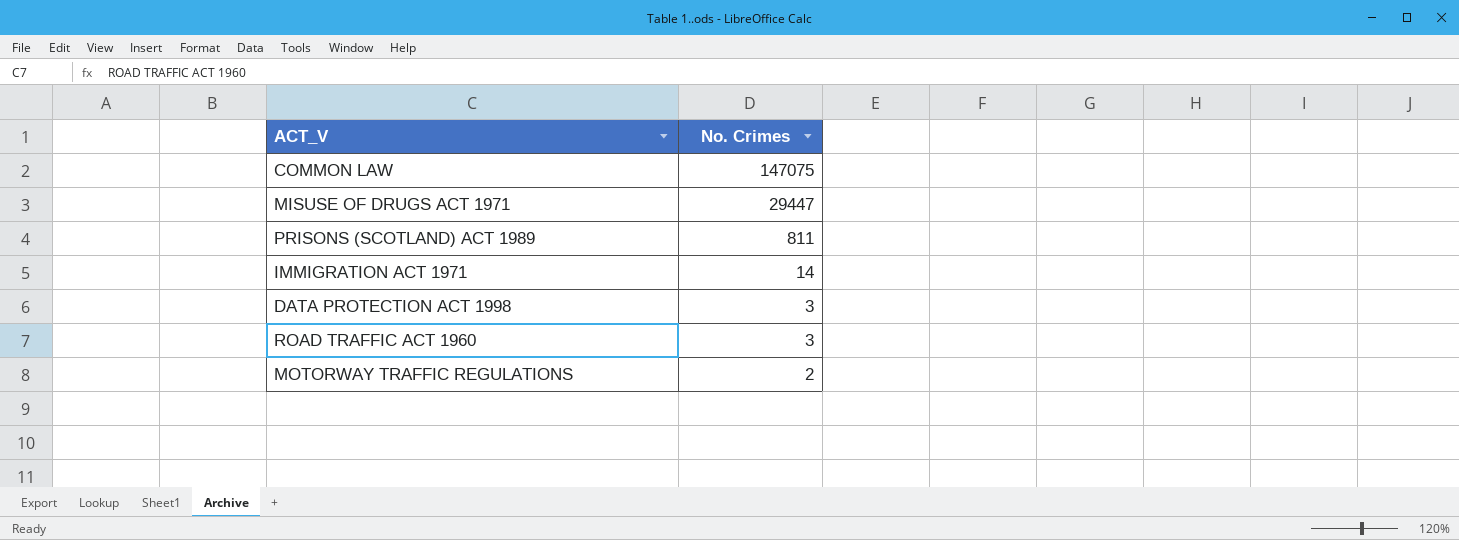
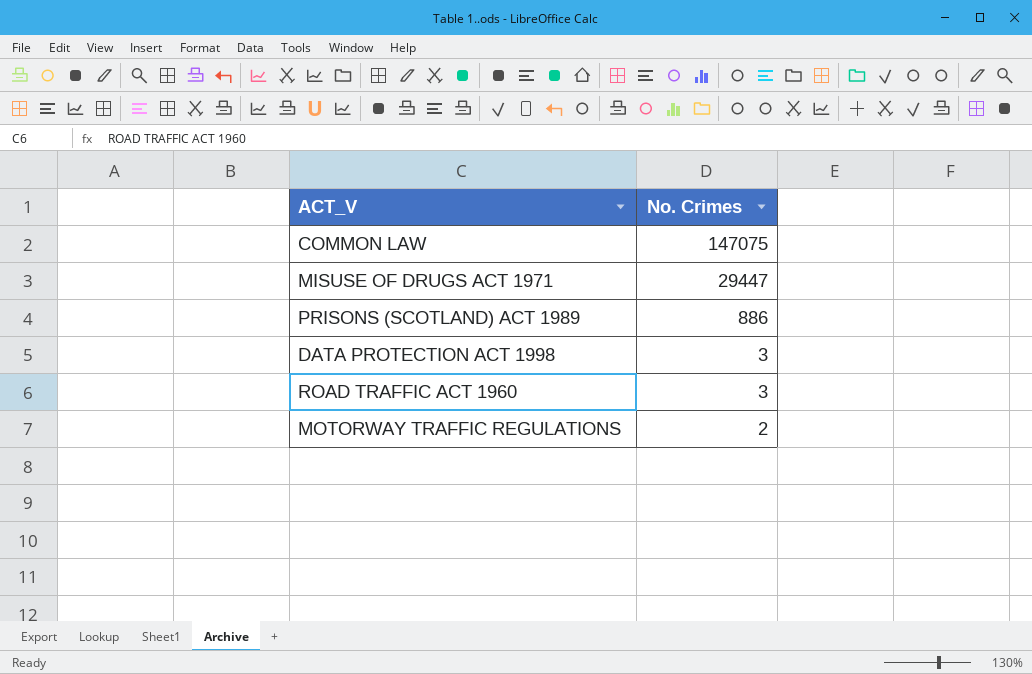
row IMMIGRATION ACT 1971: 14 -> none
PRISONS (SCOTLAND) ACT 1989 | No. Crimes: 811 -> 886

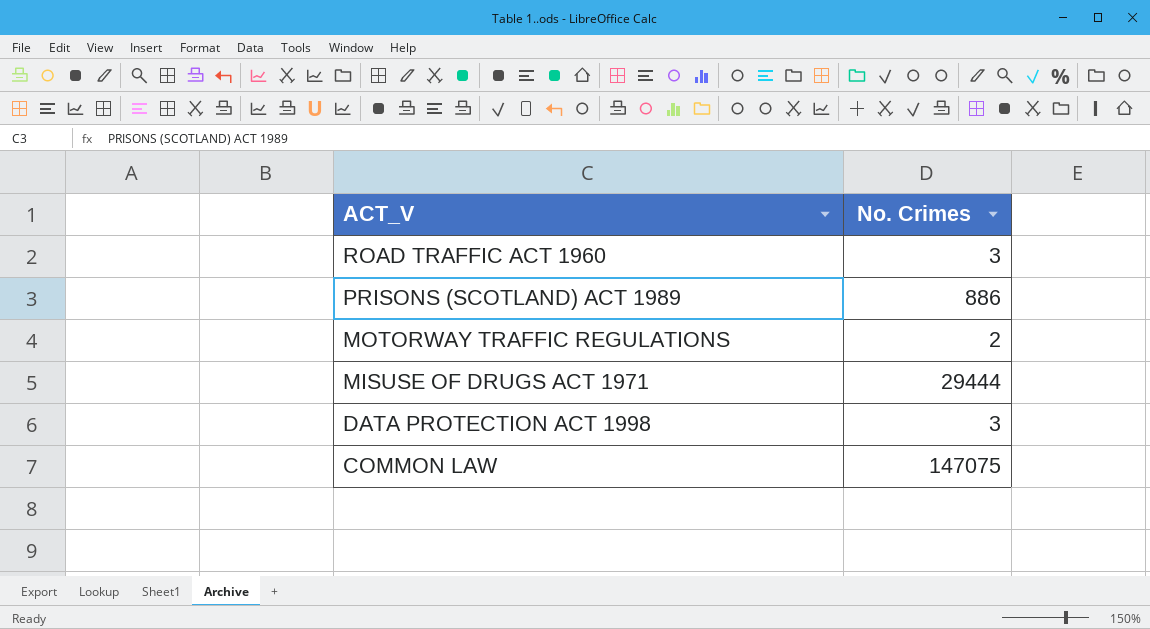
row order: No. Crimes descending -> ACT_V descending
MISUSE OF DRUGS ACT 1971 | No. Crimes: 29447 -> 29444

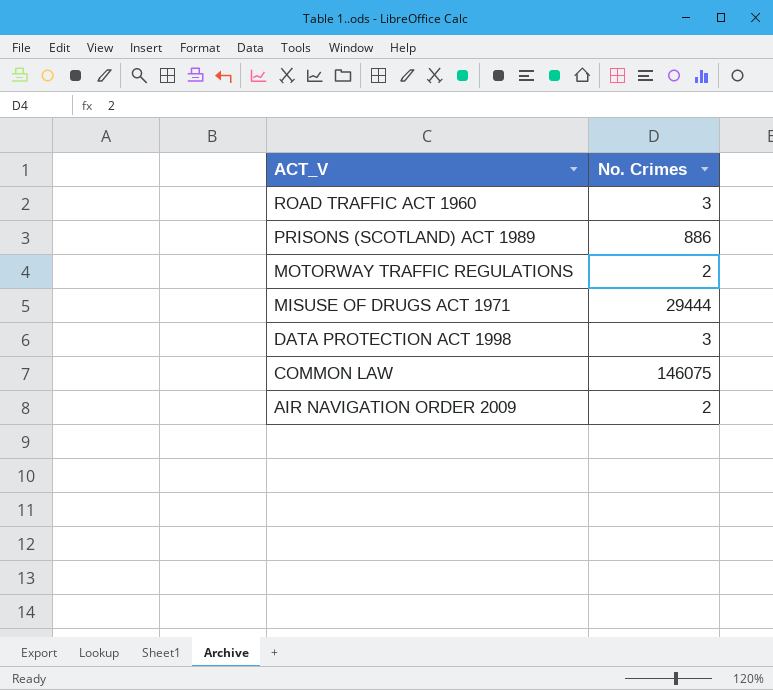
COMMON LAW | No. Crimes: 147075 -> 146075
row AIR NAVIGATION ORDER 2009: none -> 2

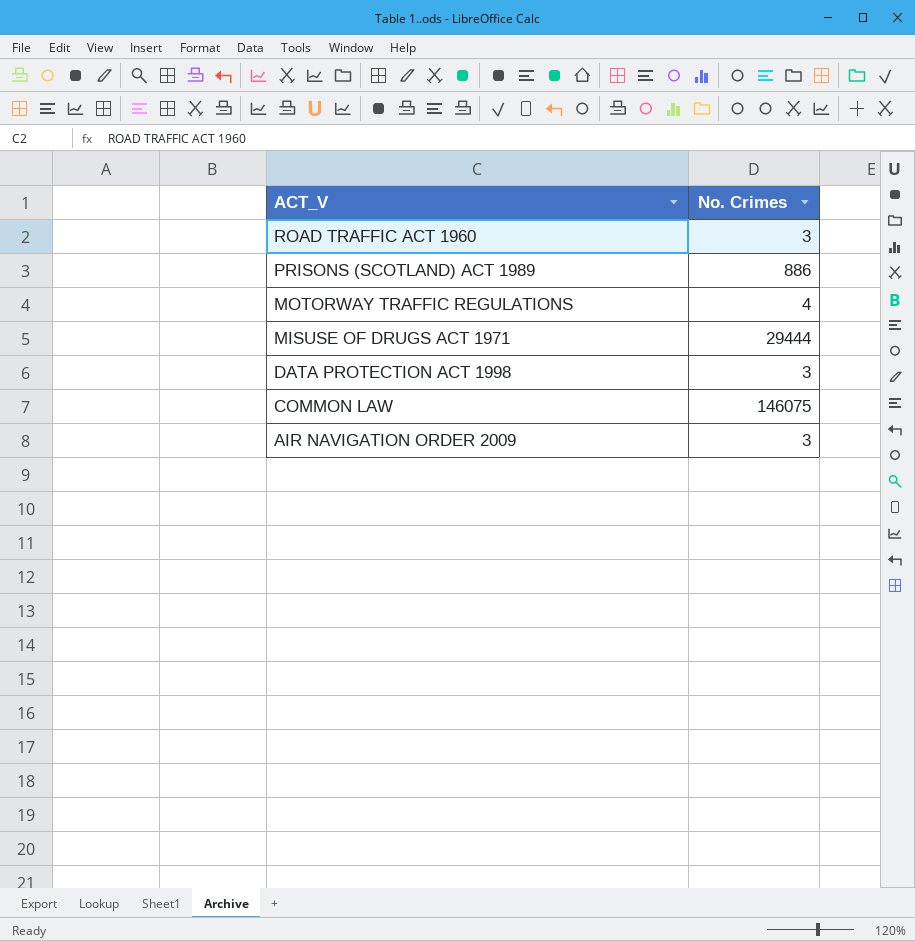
MOTORWAY TRAFFIC REGULATIONS | No. Crimes: 2 -> 4
AIR NAVIGATION ORDER 2009 | No. Crimes: 2 -> 3

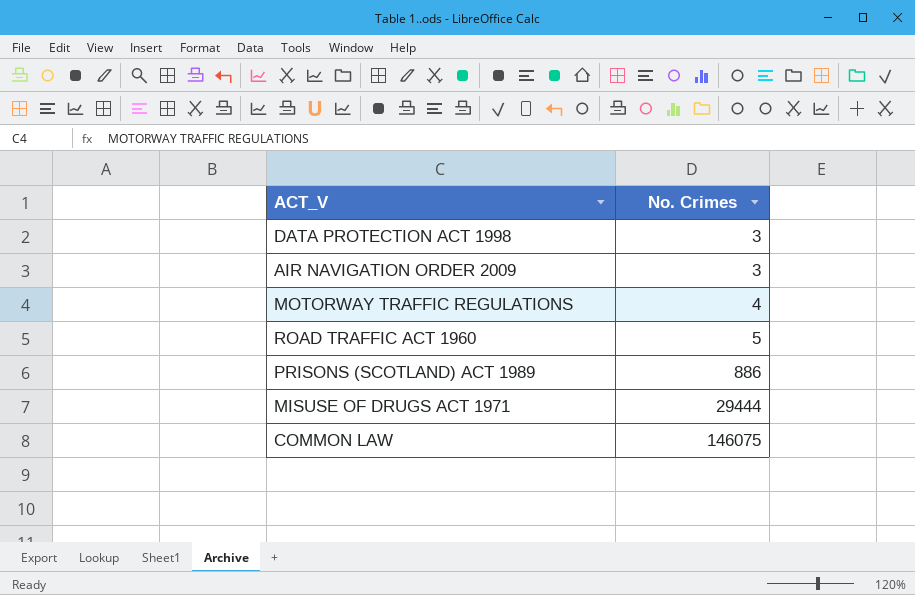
row order: ACT_V descending -> No. Crimes ascending
ROAD TRAFFIC ACT 1960 | No. Crimes: 3 -> 5

